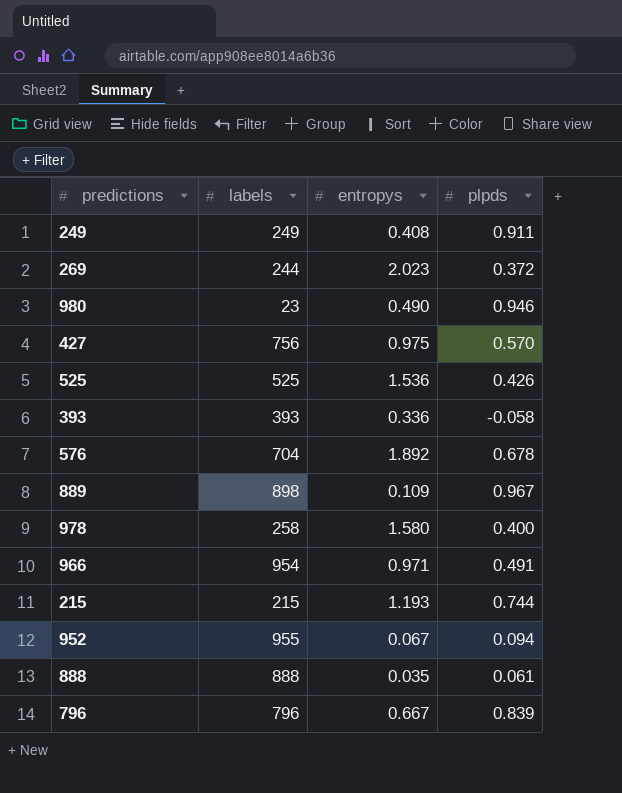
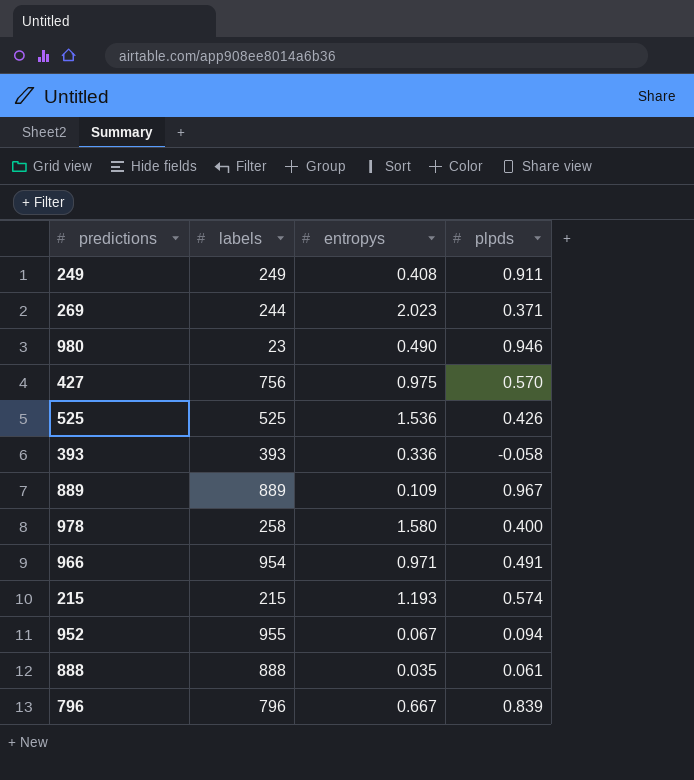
row 576: 704 | 1.892 | 0.678 -> none
269 | plpds: 0.372 -> 0.371
889 | labels: 898 -> 889
215 | plpds: 0.744 -> 0.574

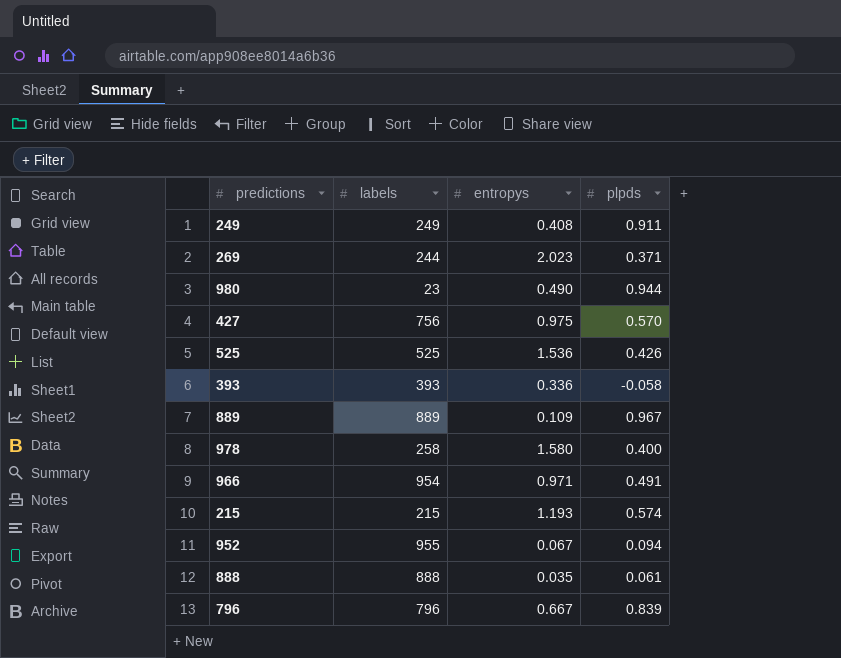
980 | plpds: 0.946 -> 0.944

